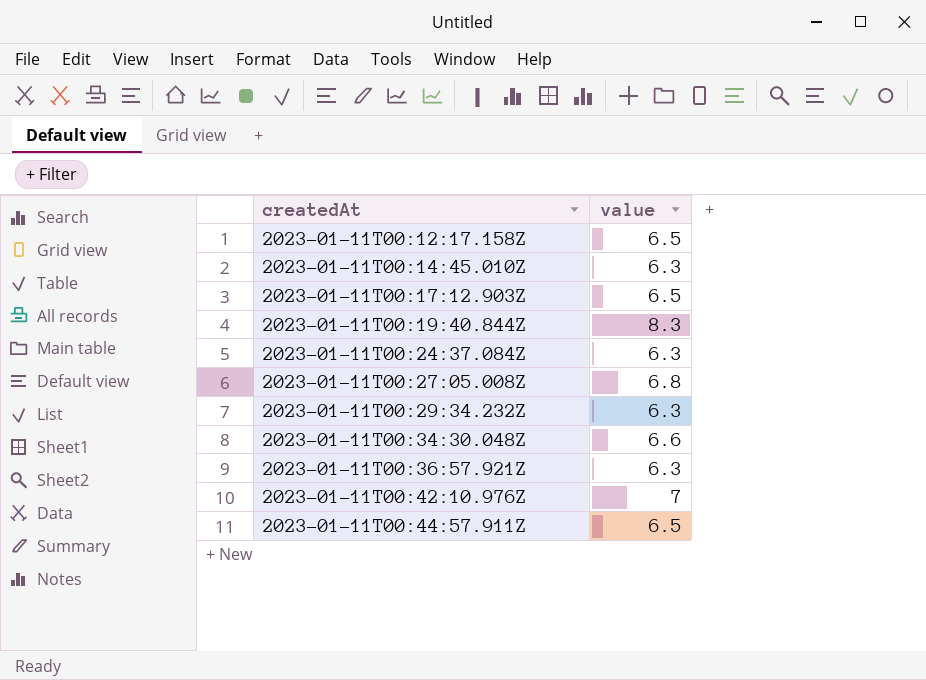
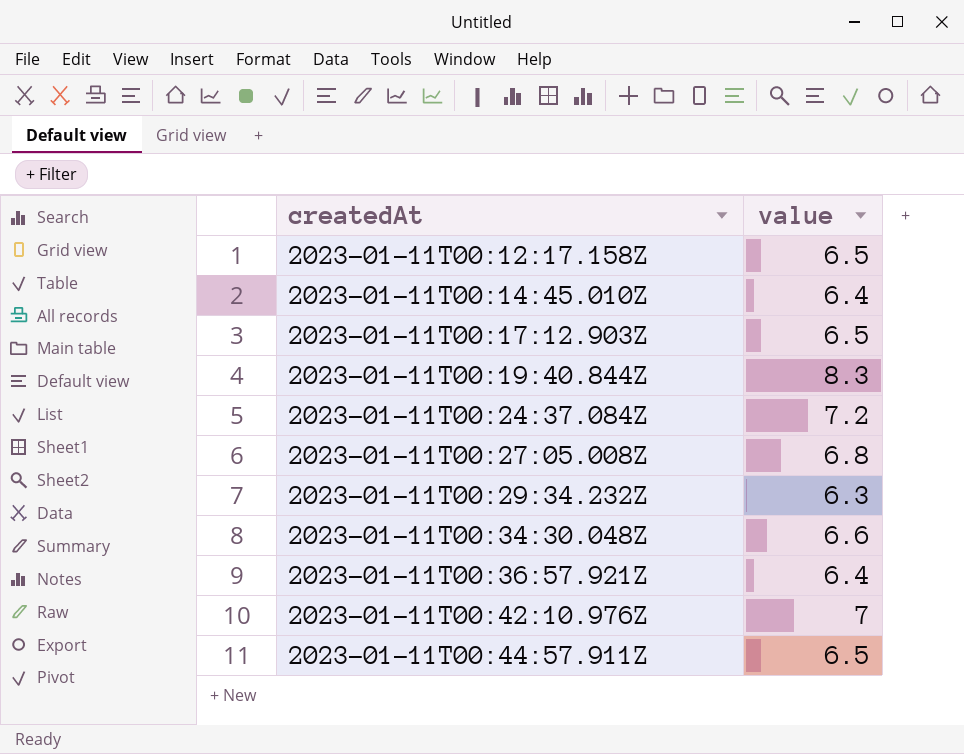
2023-01-11T00:14:45.010Z | value: 6.3 -> 6.4
2023-01-11T00:24:37.084Z | value: 6.3 -> 7.2
2023-01-11T00:36:57.921Z | value: 6.3 -> 6.4

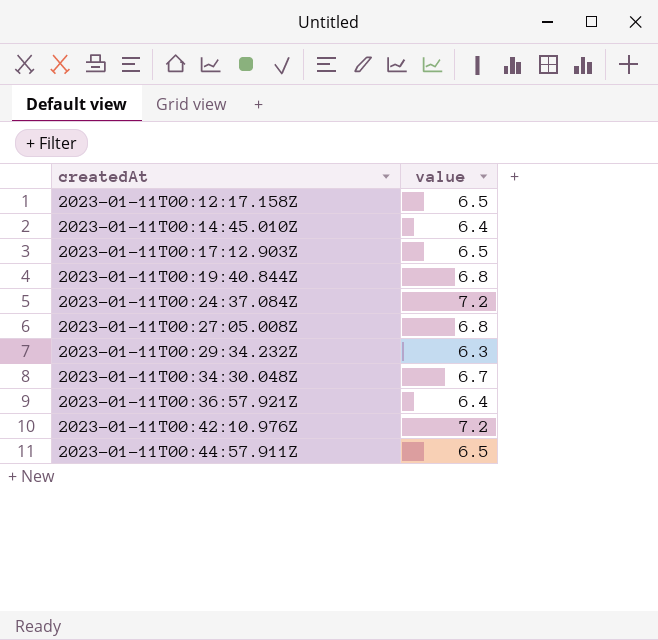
2023-01-11T00:19:40.844Z | value: 8.3 -> 6.8
2023-01-11T00:34:30.048Z | value: 6.6 -> 6.7
2023-01-11T00:42:10.976Z | value: 7 -> 7.2

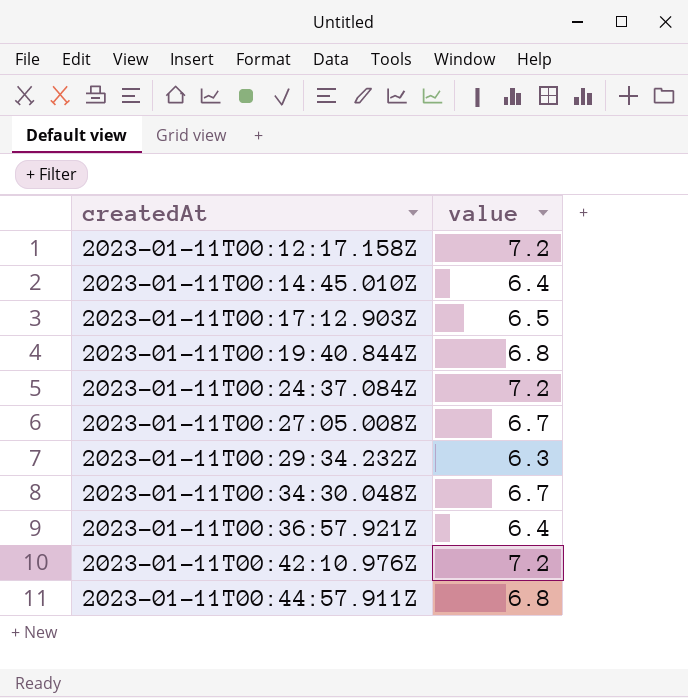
2023-01-11T00:12:17.158Z | value: 6.5 -> 7.2
2023-01-11T00:27:05.008Z | value: 6.8 -> 6.7
2023-01-11T00:44:57.911Z | value: 6.5 -> 6.8

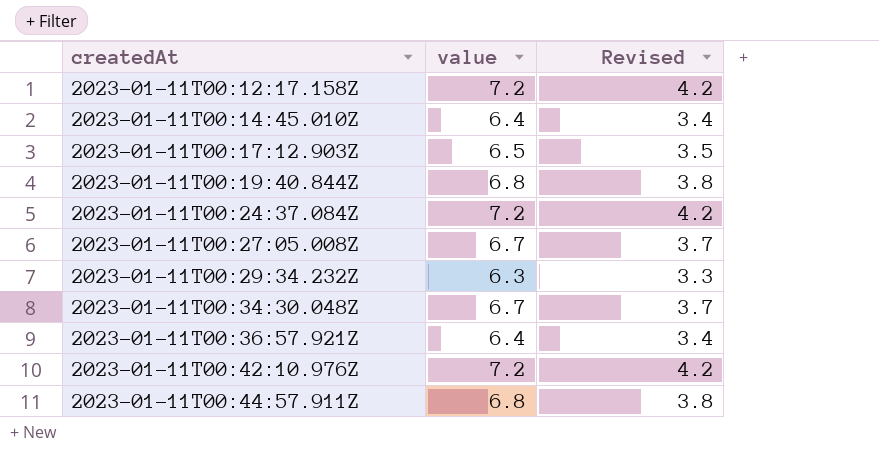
column Revised | formula: none -> [value] - 3

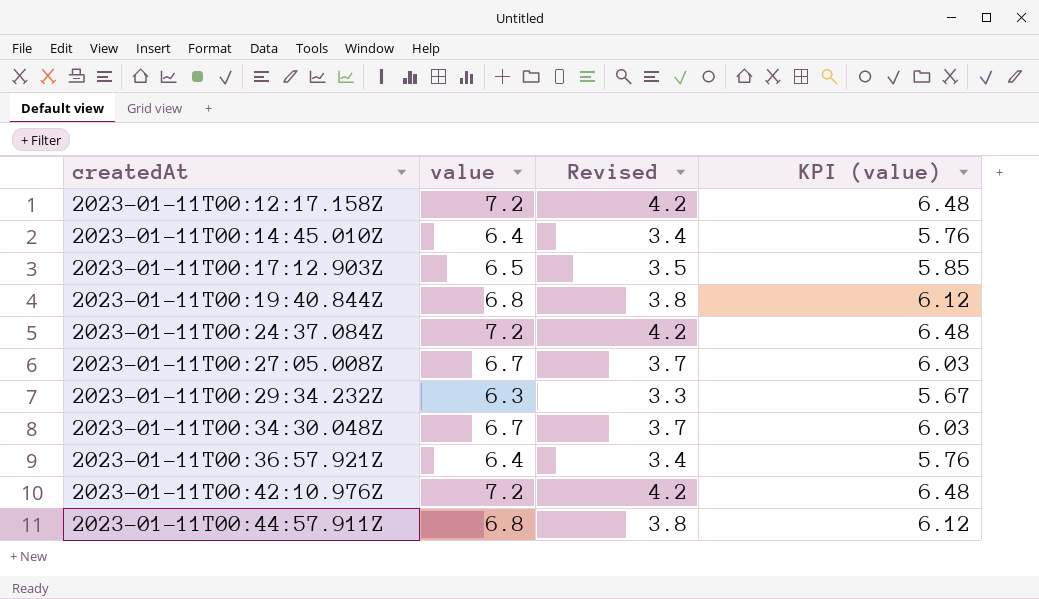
column KPI (value) | formula: none -> [value] * 0.9

